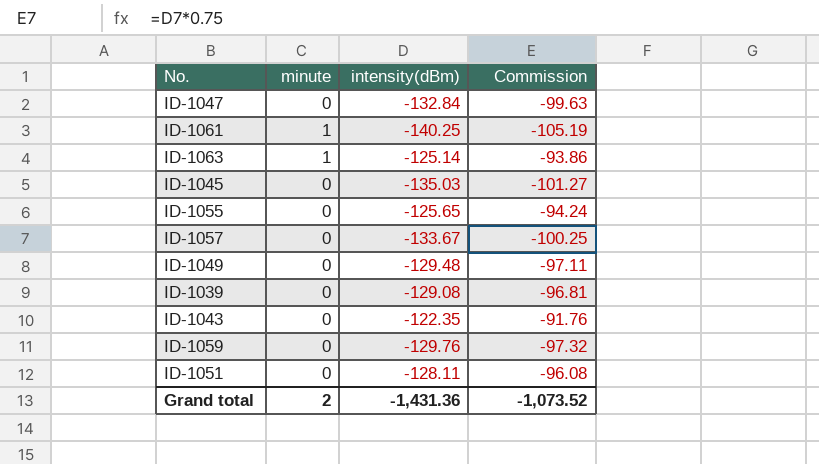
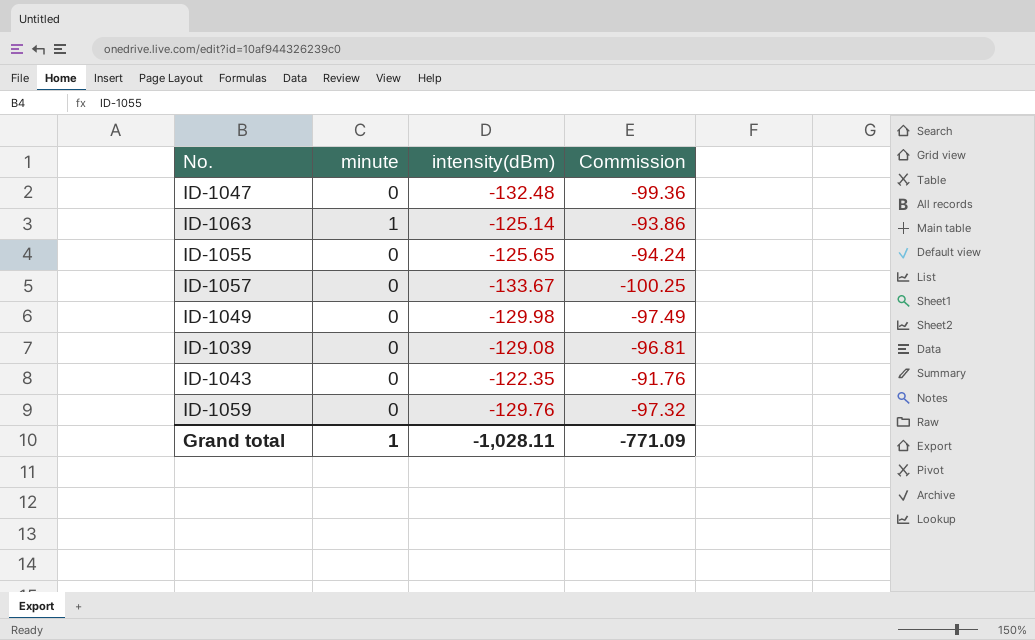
row ID-1061: 1 | -140.25 | -105.19 -> none
row ID-1045: 0 | -135.03 | -101.27 -> none
row ID-1051: 0 | -128.11 | -96.08 -> none
ID-1047 | intensity(dBm): -132.84 -> -132.48
ID-1047 | Commission: -99.63 -> -99.36
ID-1049 | intensity(dBm): -129.48 -> -129.98
ID-1049 | Commission: -97.11 -> -97.49
Grand total | minute: 2 -> 1
Grand total | intensity(dBm): -1,431.36 -> -1,028.11
Grand total | Commission: -1,073.52 -> -771.09

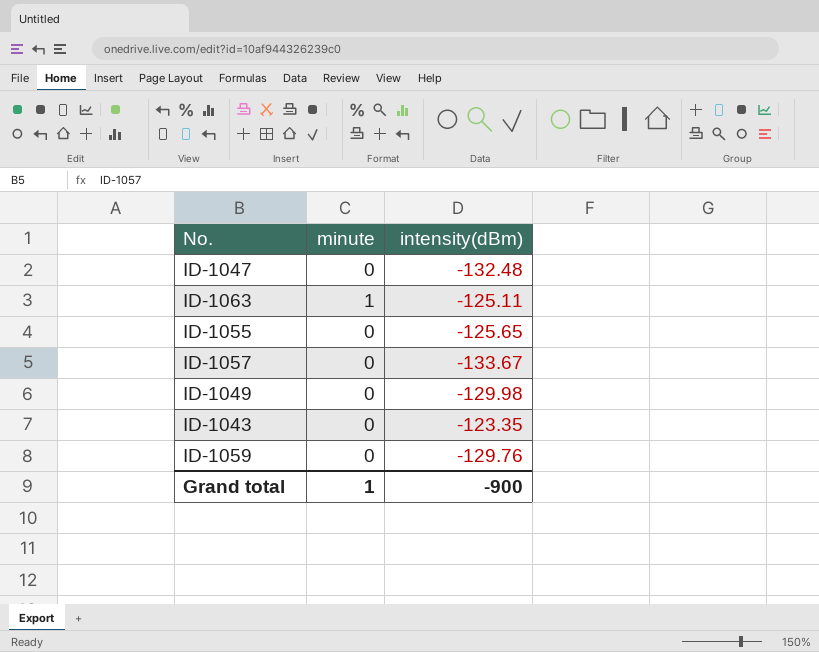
column Commission | formula: [intensity(dBm)] * 0.75 -> none
row ID-1039: 0 | -129.08 | -96.81 -> none
ID-1063 | intensity(dBm): -125.14 -> -125.11
ID-1043 | intensity(dBm): -122.35 -> -123.35
Grand total | intensity(dBm): -1,028.11 -> -900

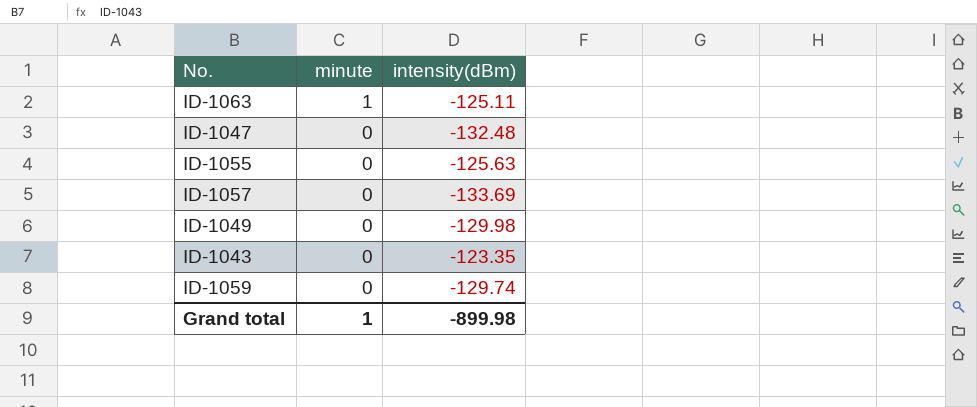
row order: none -> minute descending
ID-1055 | intensity(dBm): -125.65 -> -125.63
ID-1057 | intensity(dBm): -133.67 -> -133.69
ID-1059 | intensity(dBm): -129.76 -> -129.74
Grand total | intensity(dBm): -900 -> -899.98

